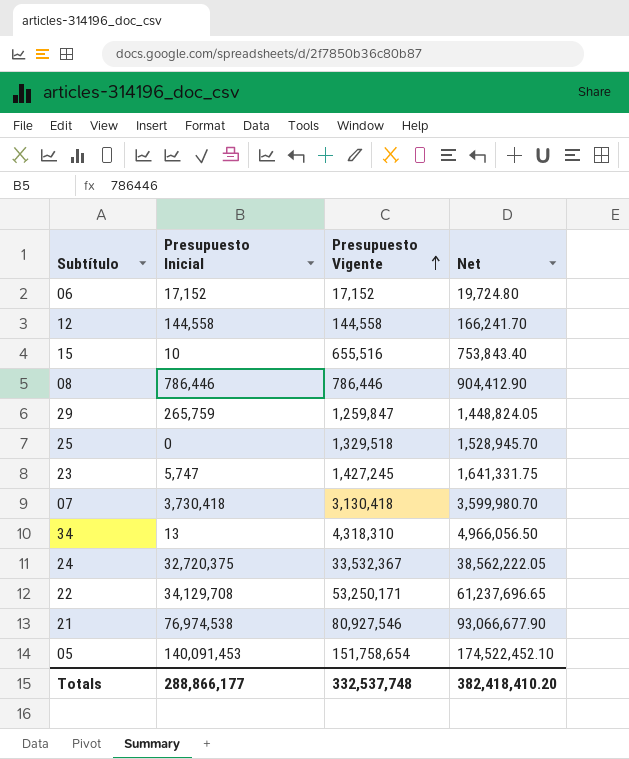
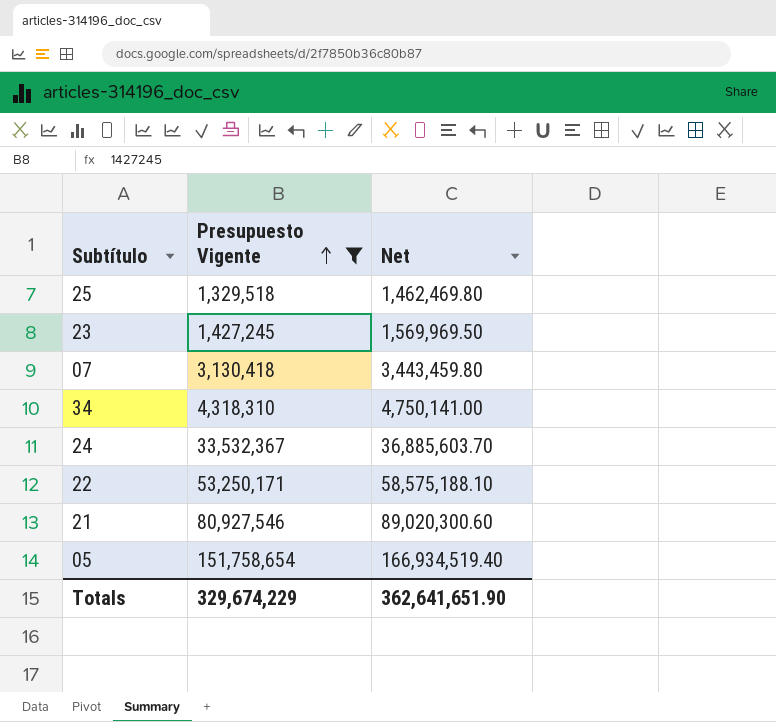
filter: none -> Presupuesto Vigente >= 1,329,518
column Presupuesto Inicial | position: 2 -> none
column Net | formula: [Presupuesto Vigente] * 1.15 -> [Presupuesto Vigente] * 1.1
Totals | Presupuesto Vigente: 332,537,748 -> 329,674,229
Totals | Net: 382,418,410.20 -> 362,641,651.90

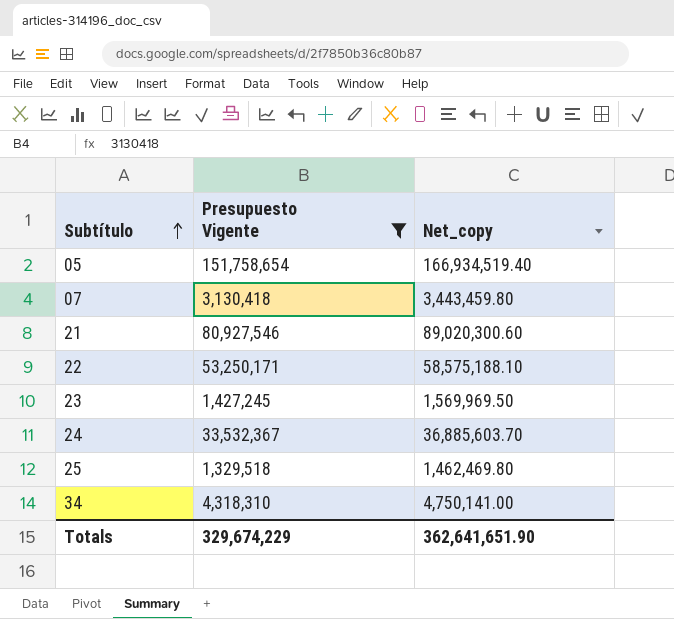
row order: Presupuesto Vigente ascending -> Subtítulo ascending
column name: Net -> Net_copy

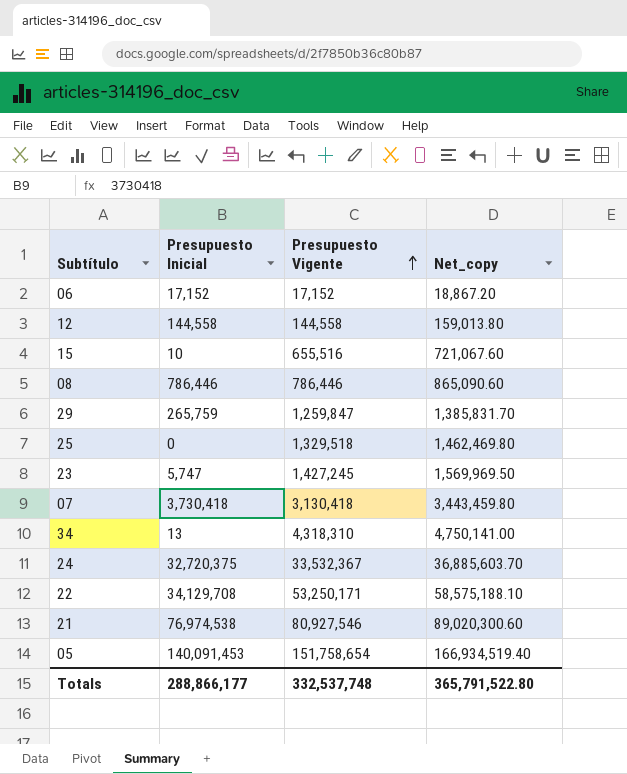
filter: Presupuesto Vigente >= 1,329,518 -> none
row order: Subtítulo ascending -> Presupuesto Vigente ascending
column Presupuesto Inicial | position: none -> 2
Totals | Presupuesto Vigente: 329,674,229 -> 332,537,748
Totals | Net_copy: 362,641,651.90 -> 365,791,522.80

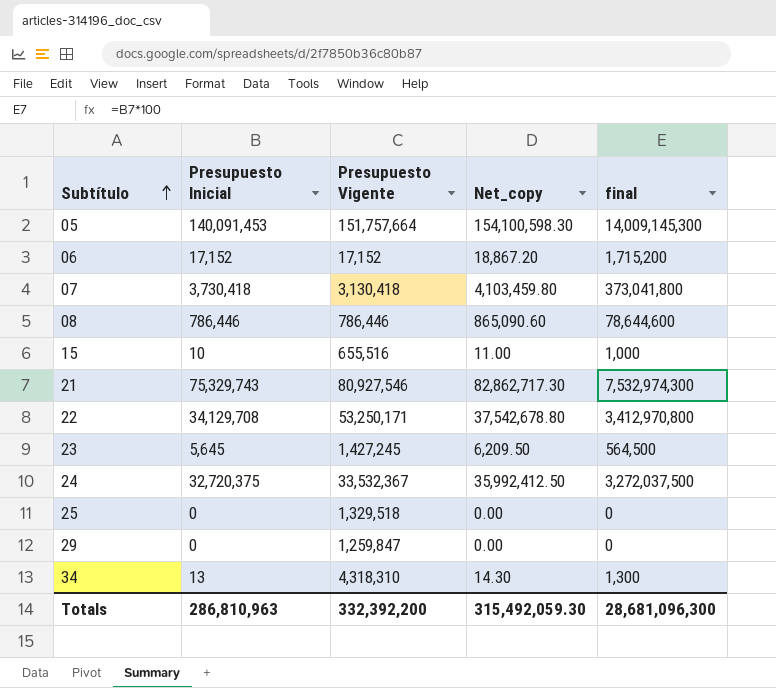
row order: Presupuesto Vigente ascending -> Subtítulo ascending
column Net_copy | formula: [Presupuesto Vigente] * 1.1 -> [Presupuesto Inicial] * 1.1
column final | formula: none -> [Presupuesto Inicial] * 100
row 12: 144,558 | 144,558 | 159,013.80 -> none
05 | Presupuesto Vigente: 151,758,654 -> 151,757,664
21 | Presupuesto Inicial: 76,974,538 -> 75,329,743
23 | Presupuesto Inicial: 5,747 -> 5,645
29 | Presupuesto Inicial: 265,759 -> 0
Totals | Presupuesto Inicial: 288,866,177 -> 286,810,963
Totals | Presupuesto Vigente: 332,537,748 -> 332,392,200
Totals | Net_copy: 365,791,522.80 -> 315,492,059.30

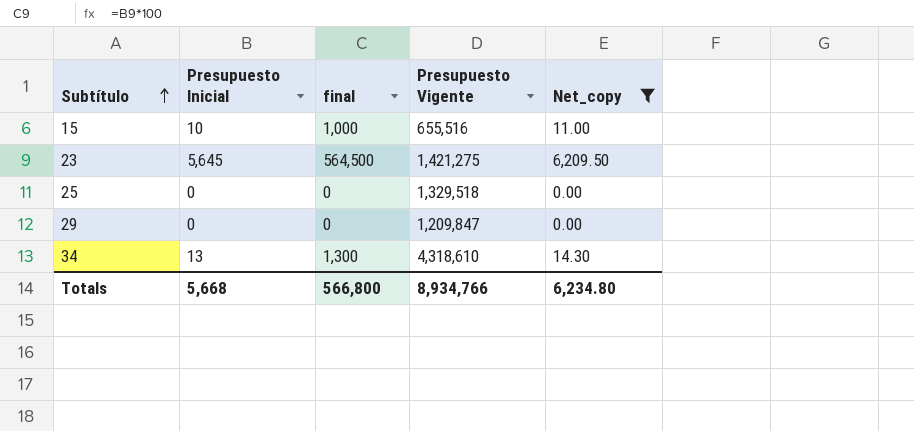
filter: none -> Net_copy <= 6,209.50
column final | position: 5 -> 3
23 | Presupuesto Vigente: 1,427,245 -> 1,421,275
29 | Presupuesto Vigente: 1,259,847 -> 1,209,847
34 | Presupuesto Vigente: 4,318,310 -> 4,318,610
Totals | Presupuesto Inicial: 286,810,963 -> 5,668
Totals | final: 28,681,096,300 -> 566,800
Totals | Presupuesto Vigente: 332,392,200 -> 8,934,766
Totals | Net_copy: 315,492,059.30 -> 6,234.80

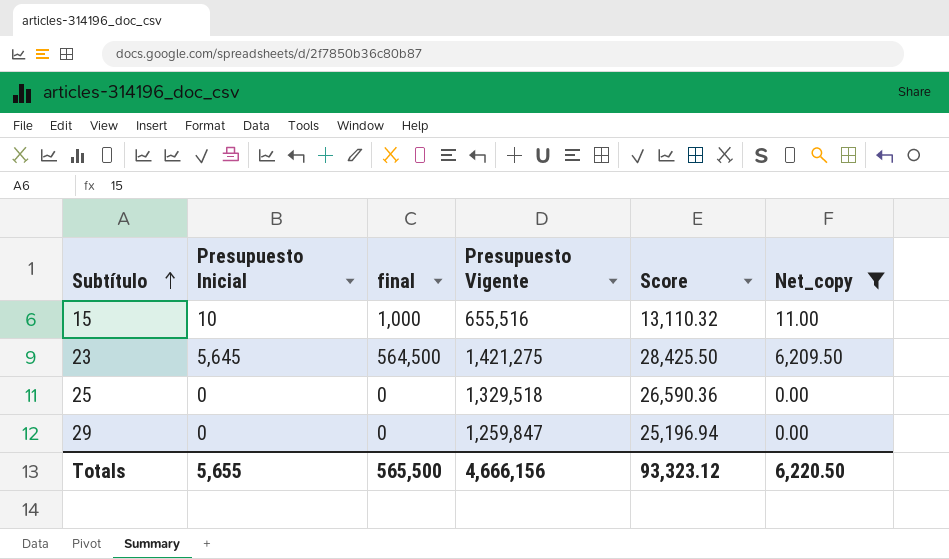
column Score | formula: none -> [Presupuesto Vigente] * 0.02
row 34: 13 | 1,300 | 4,318,610 | 14.30 -> none
29 | Presupuesto Vigente: 1,209,847 -> 1,259,847
Totals | Presupuesto Inicial: 5,668 -> 5,655
Totals | final: 566,800 -> 565,500
Totals | Presupuesto Vigente: 8,934,766 -> 4,666,156
Totals | Net_copy: 6,234.80 -> 6,220.50

